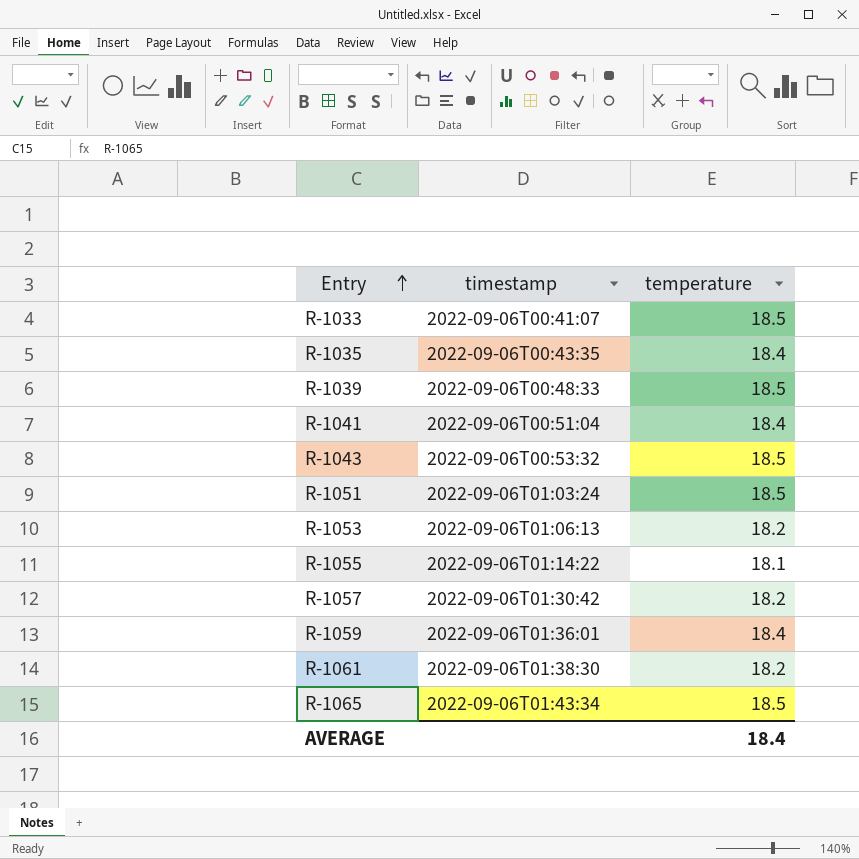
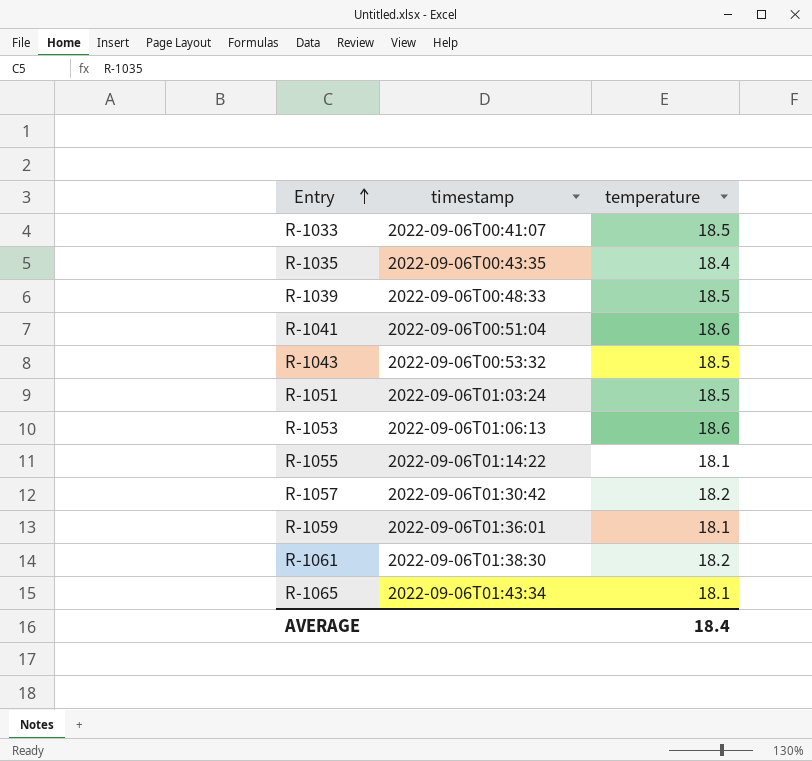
R-1041 | temperature: 18.4 -> 18.6
R-1053 | temperature: 18.2 -> 18.6
R-1059 | temperature: 18.4 -> 18.1
R-1065 | temperature: 18.5 -> 18.1

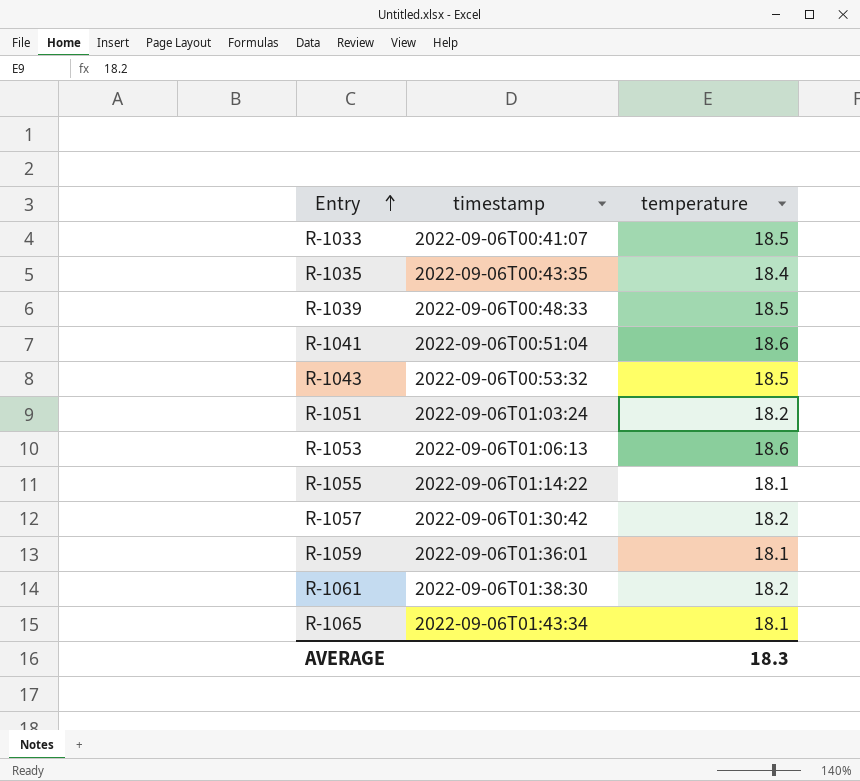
R-1051 | temperature: 18.5 -> 18.2
AVERAGE | temperature: 18.4 -> 18.3

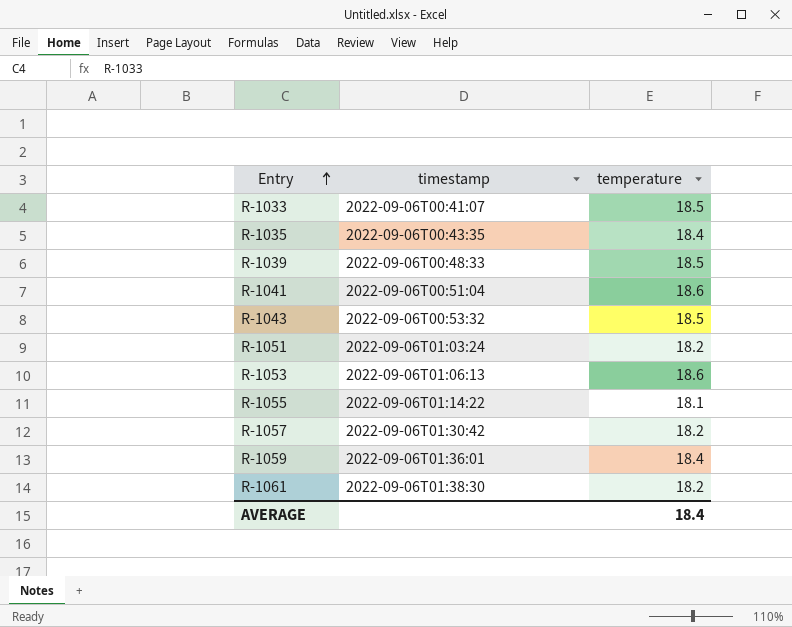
row R-1065: 2022-09-06T01:43:34 | 18.1 -> none
R-1059 | temperature: 18.1 -> 18.4
AVERAGE | temperature: 18.3 -> 18.4

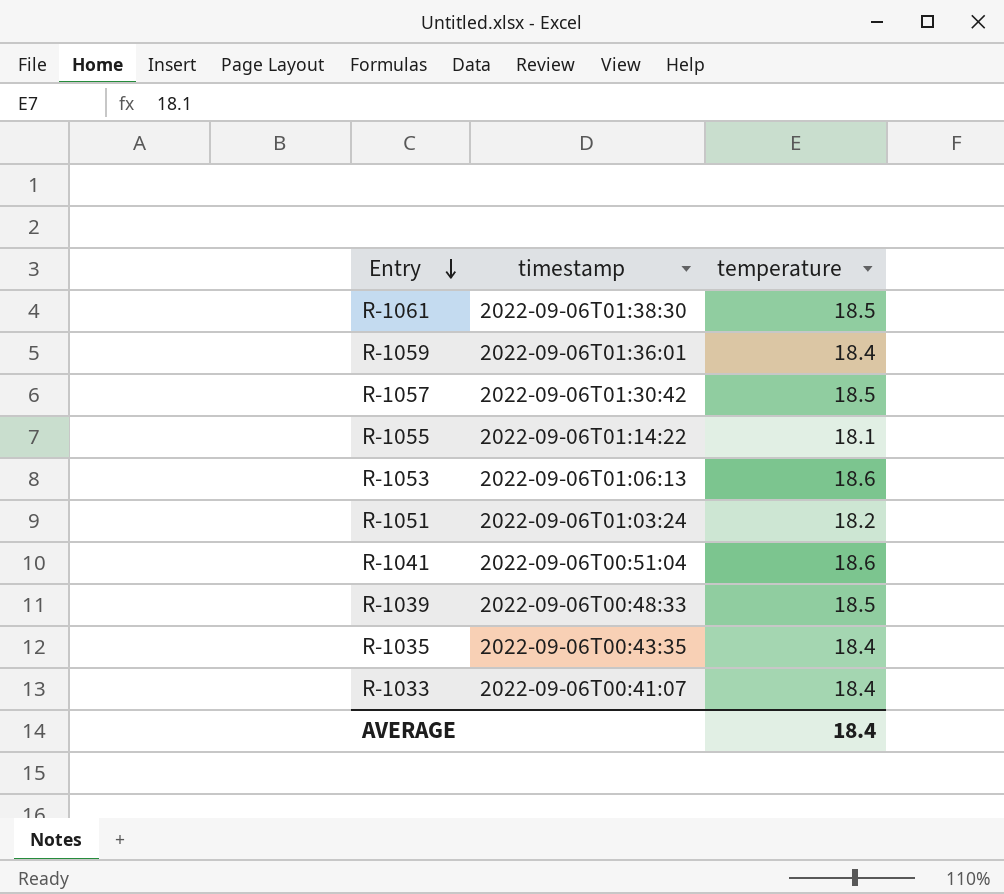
row order: Entry ascending -> Entry descending
row R-1043: 2022-09-06T00:53:32 | 18.5 -> none
R-1061 | temperature: 18.2 -> 18.5
R-1057 | temperature: 18.2 -> 18.5
R-1033 | temperature: 18.5 -> 18.4

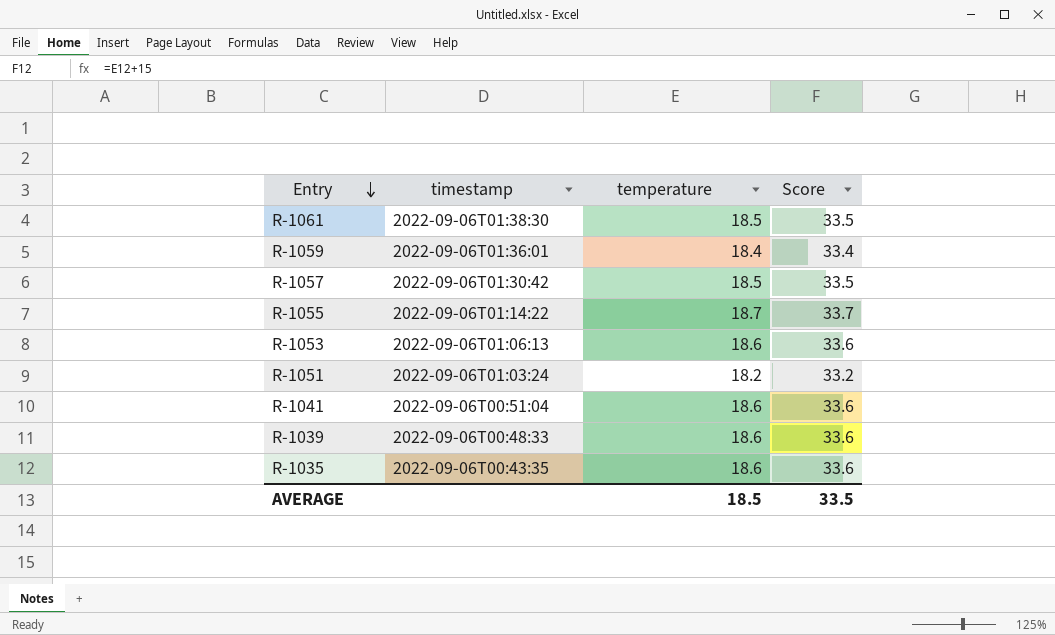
column Score | formula: none -> [temperature] + 15
row R-1033: 2022-09-06T00:41:07 | 18.4 -> none
R-1055 | temperature: 18.1 -> 18.7
R-1039 | temperature: 18.5 -> 18.6
R-1035 | temperature: 18.4 -> 18.6
AVERAGE | temperature: 18.4 -> 18.5

